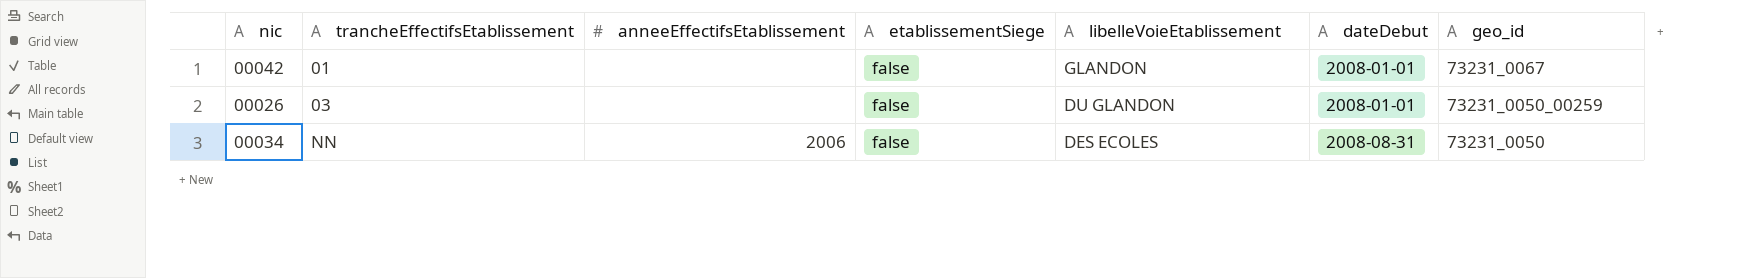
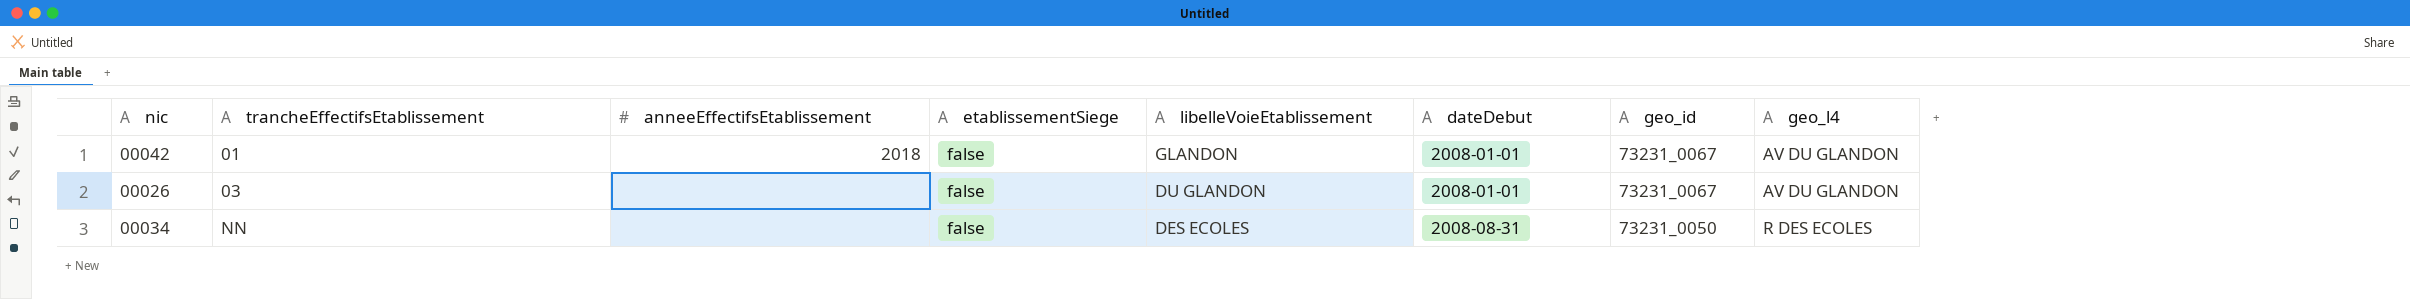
column geo_l4 | position: none -> 8
00042 | anneeEffectifsEtablissement: none -> 2018
00026 | geo_id: 73231_0050_00259 -> 73231_0067
00034 | anneeEffectifsEtablissement: 2006 -> none

